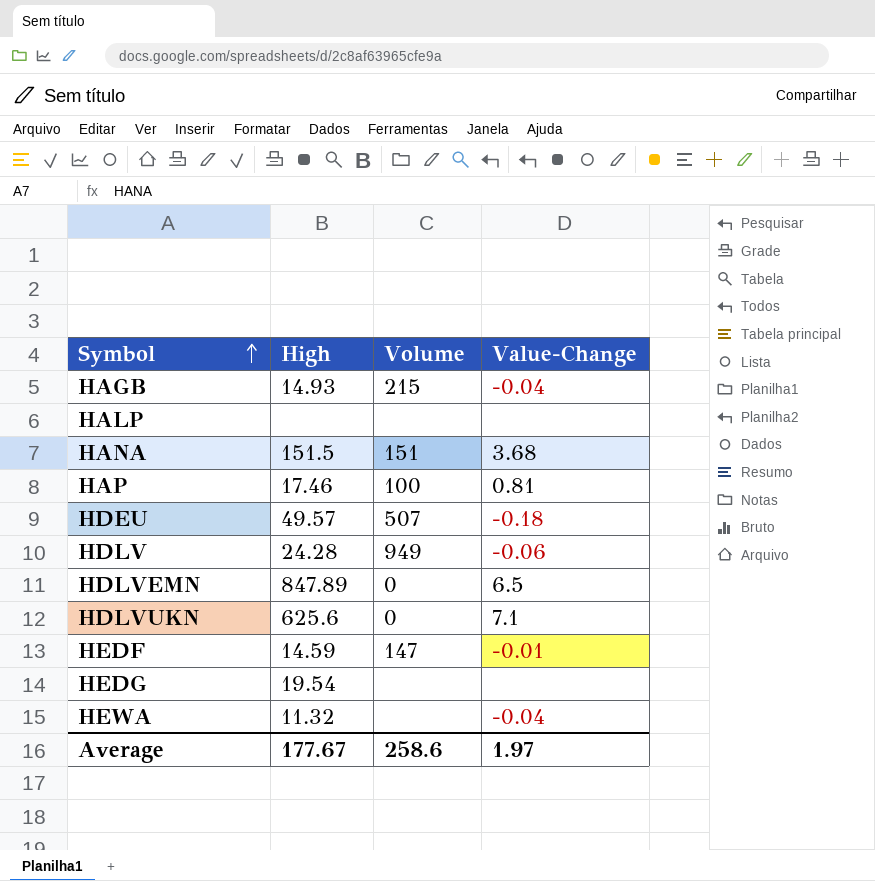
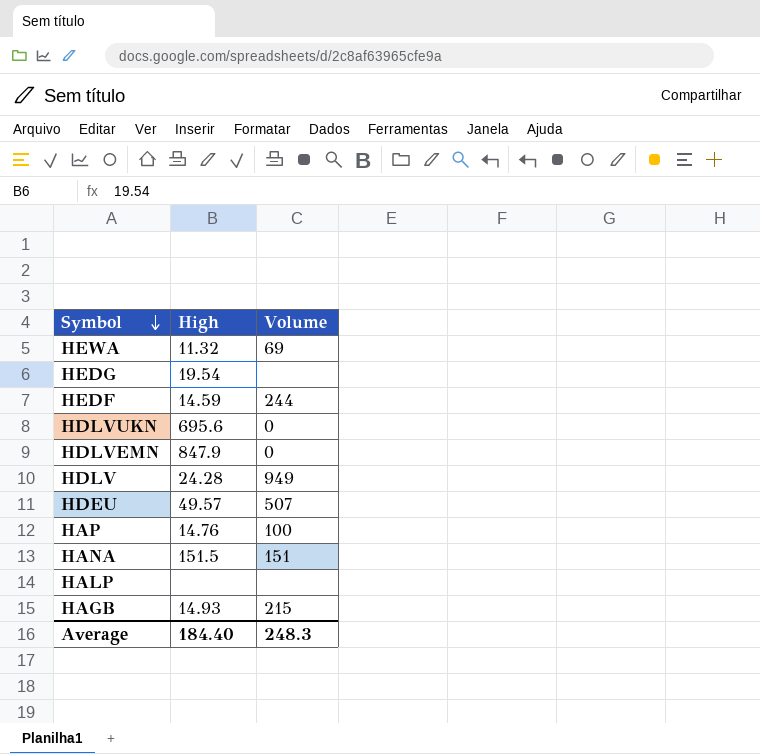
row order: Symbol ascending -> Symbol descending
column Value-Change | position: 4 -> none
HEWA | Volume: none -> 69
HEDF | Volume: 147 -> 244
HDLVUKN | High: 625.6 -> 695.6
HDLVEMN | High: 847.89 -> 847.9
HAP | High: 17.46 -> 14.76
Average | High: 177.67 -> 184.40
Average | Volume: 258.6 -> 248.3

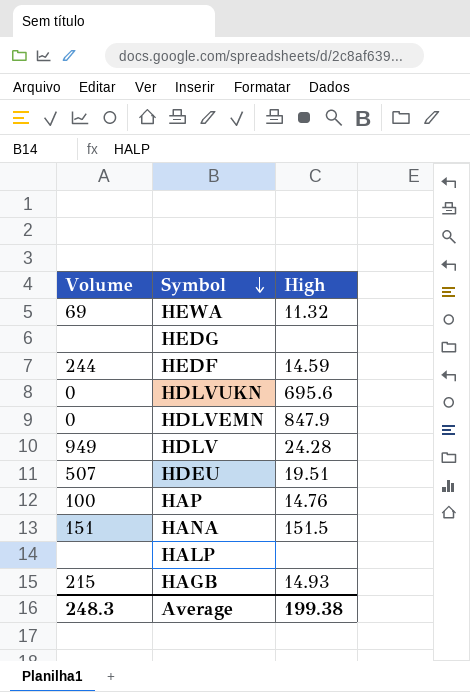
column Volume | position: 3 -> 1
HEDG | High: 19.54 -> none
HDEU | High: 49.57 -> 19.51
Average | High: 184.40 -> 199.38

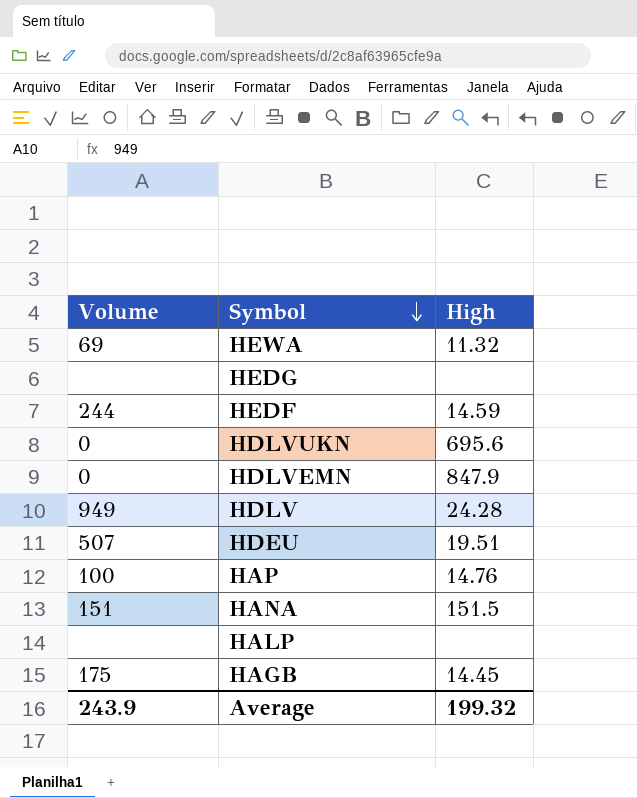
HAGB | Volume: 215 -> 175
HAGB | High: 14.93 -> 14.45
Average | Volume: 248.3 -> 243.9
Average | High: 199.38 -> 199.32

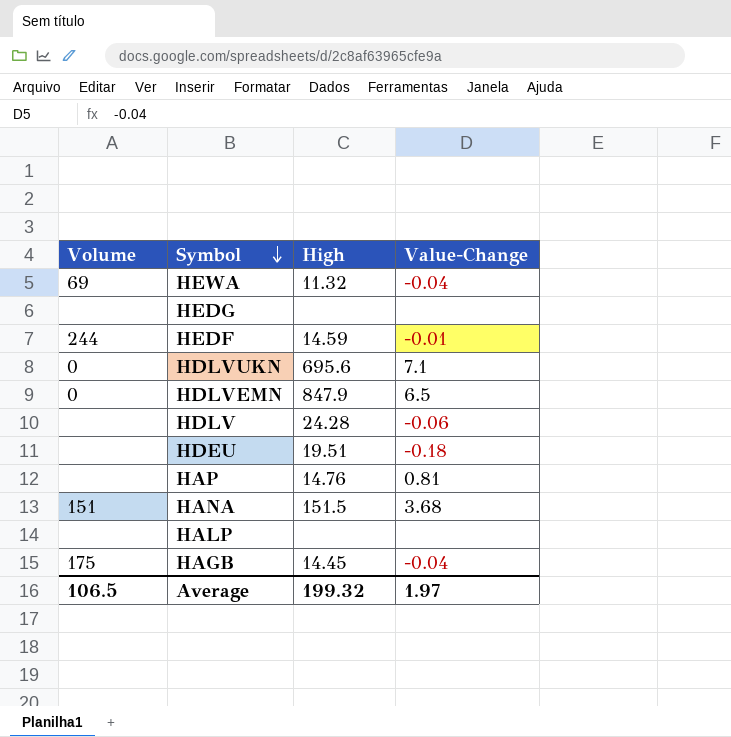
column Value-Change | position: none -> 4
HDLV | Volume: 949 -> none
HDEU | Volume: 507 -> none
HAP | Volume: 100 -> none
Average | Volume: 243.9 -> 106.5

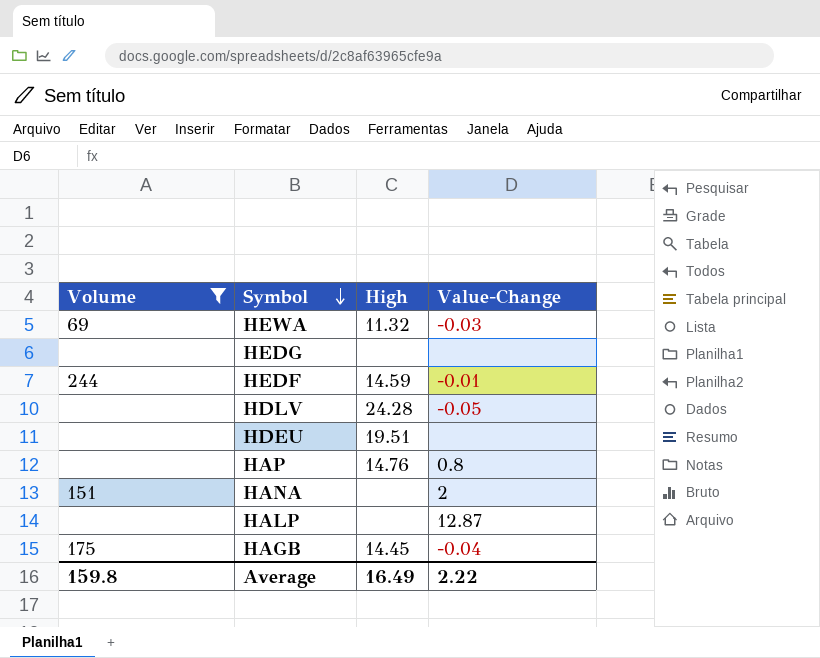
filter: none -> Volume != 0
HEWA | Value-Change: -0.04 -> -0.03
HDLV | Value-Change: -0.06 -> -0.05
HDEU | Value-Change: -0.18 -> none
HAP | Value-Change: 0.81 -> 0.8
HANA | High: 151.5 -> none
HANA | Value-Change: 3.68 -> 2
HALP | Value-Change: none -> 12.87
Average | Volume: 106.5 -> 159.8
Average | High: 199.32 -> 16.49
Average | Value-Change: 1.97 -> 2.22

